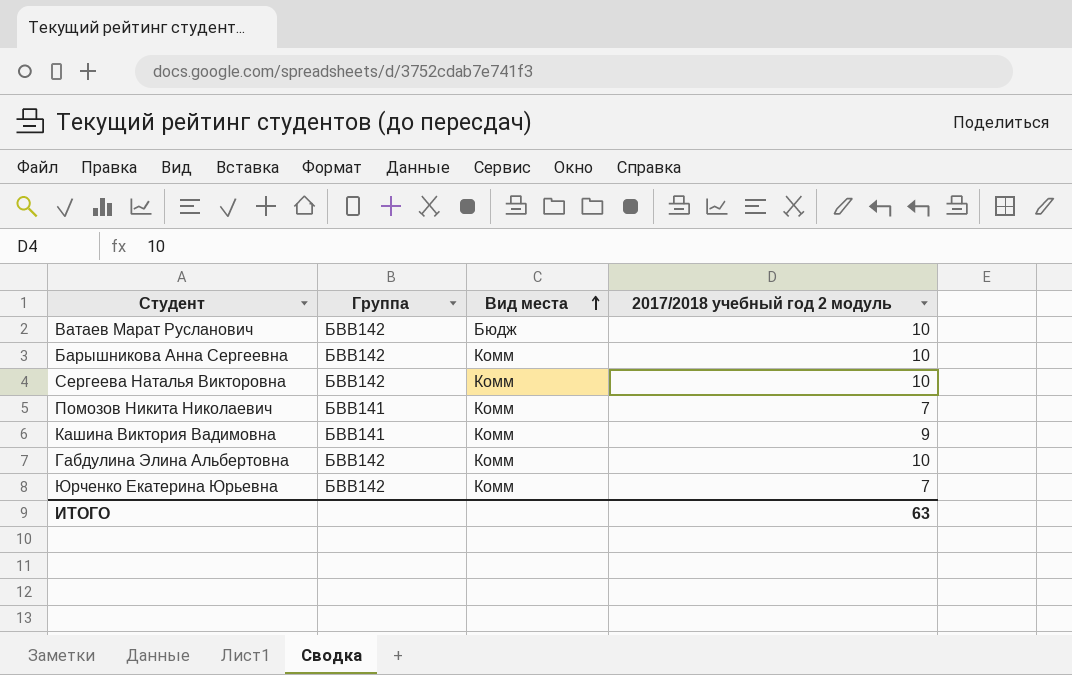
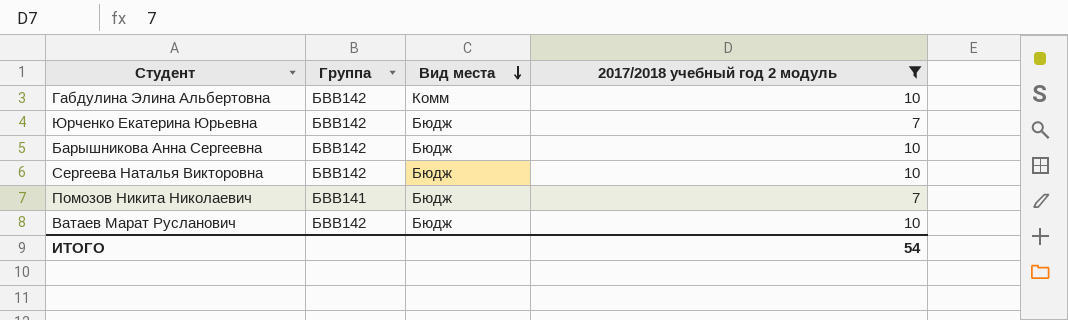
filter: none -> 2017/2018 учебный год 2 модуль != 9
row order: Вид места ascending -> Вид места descending
Юрченко Екатерина Юрьевна | Вид места: Комм -> Бюдж
Барышникова Анна Сергеевна | Вид места: Комм -> Бюдж
Сергеева Наталья Викторовна | Вид места: Комм -> Бюдж
Помозов Никита Николаевич | Вид места: Комм -> Бюдж
ИТОГО | 2017/2018 учебный год 2 модуль: 63 -> 54

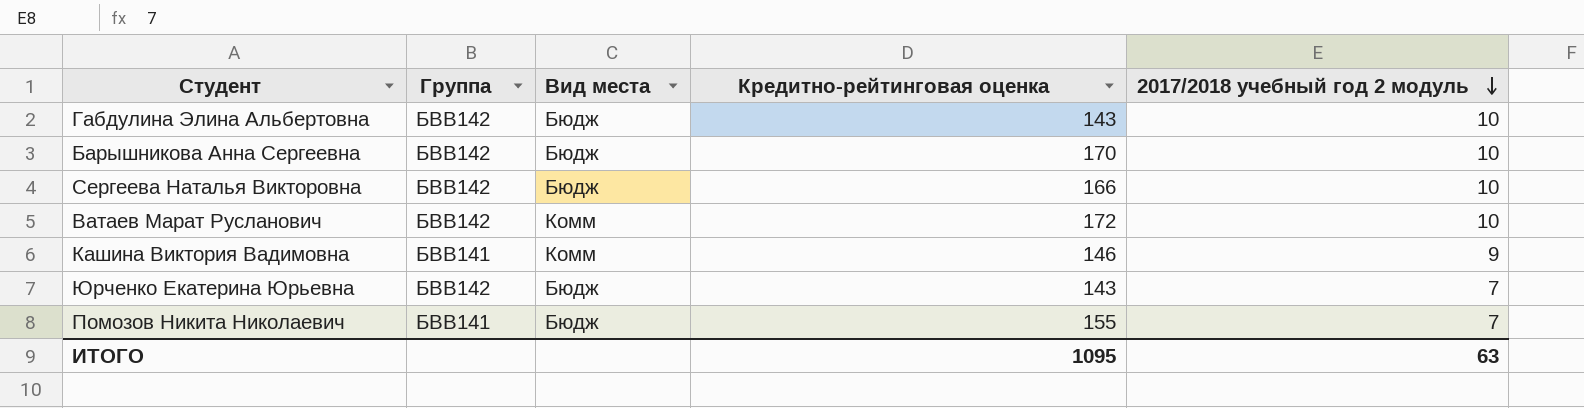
filter: 2017/2018 учебный год 2 модуль != 9 -> none
row order: Вид места descending -> 2017/2018 учебный год 2 модуль descending
column Кредитно-рейтинговая оценка | position: none -> 4
Габдулина Элина Альбертовна | Вид места: Комм -> Бюдж
Ватаев Марат Русланович | Вид места: Бюдж -> Комм
ИТОГО | 2017/2018 учебный год 2 модуль: 54 -> 63

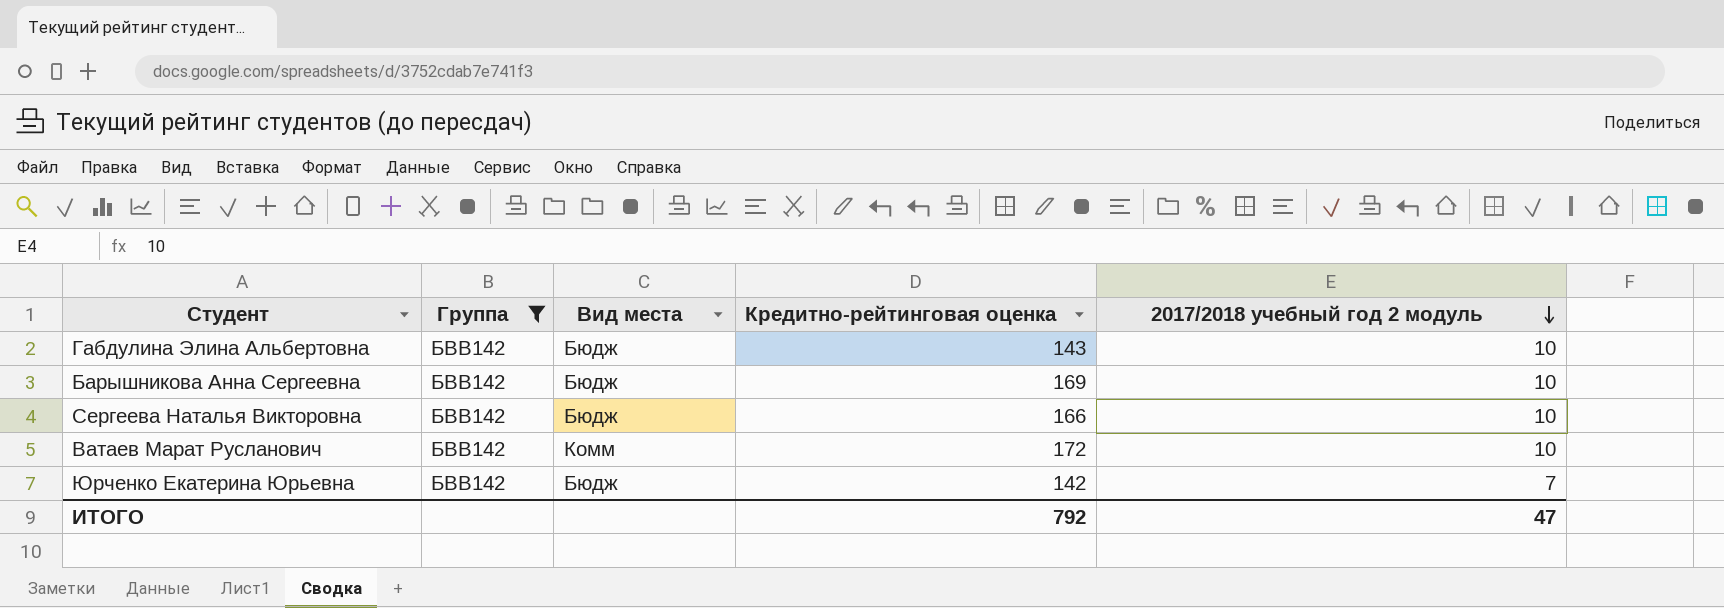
filter: none -> Группа = БВВ142
Барышникова Анна Сергеевна | Кредитно-рейтинговая оценка: 170 -> 169
Юрченко Екатерина Юрьевна | Кредитно-рейтинговая оценка: 143 -> 142
ИТОГО | Кредитно-рейтинговая оценка: 1095 -> 792
ИТОГО | 2017/2018 учебный год 2 модуль: 63 -> 47

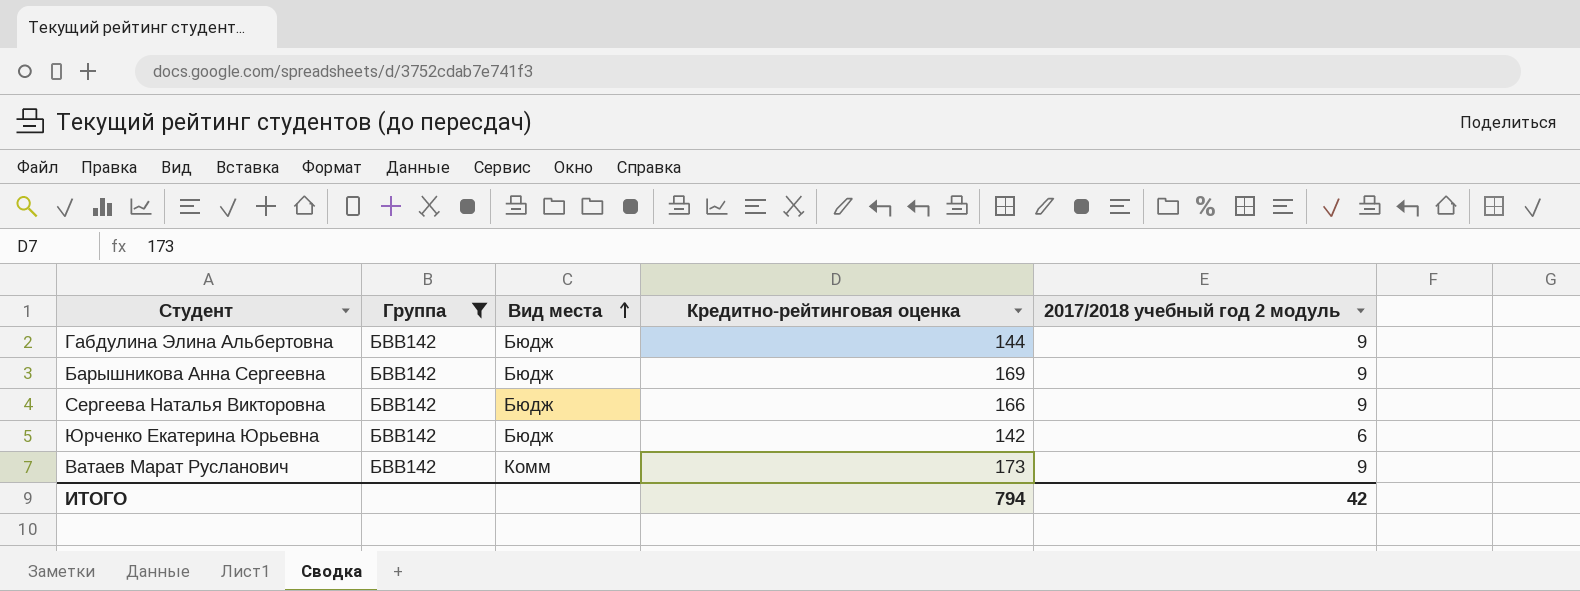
row order: 2017/2018 учебный год 2 модуль descending -> Вид места ascending
Габдулина Элина Альбертовна | Кредитно-рейтинговая оценка: 143 -> 144
Габдулина Элина Альбертовна | 2017/2018 учебный год 2 модуль: 10 -> 9
Барышникова Анна Сергеевна | 2017/2018 учебный год 2 модуль: 10 -> 9
Сергеева Наталья Викторовна | 2017/2018 учебный год 2 модуль: 10 -> 9
Юрченко Екатерина Юрьевна | 2017/2018 учебный год 2 модуль: 7 -> 6
Ватаев Марат Русланович | Кредитно-рейтинговая оценка: 172 -> 173
Ватаев Марат Русланович | 2017/2018 учебный год 2 модуль: 10 -> 9
ИТОГО | Кредитно-рейтинговая оценка: 792 -> 794
ИТОГО | 2017/2018 учебный год 2 модуль: 47 -> 42

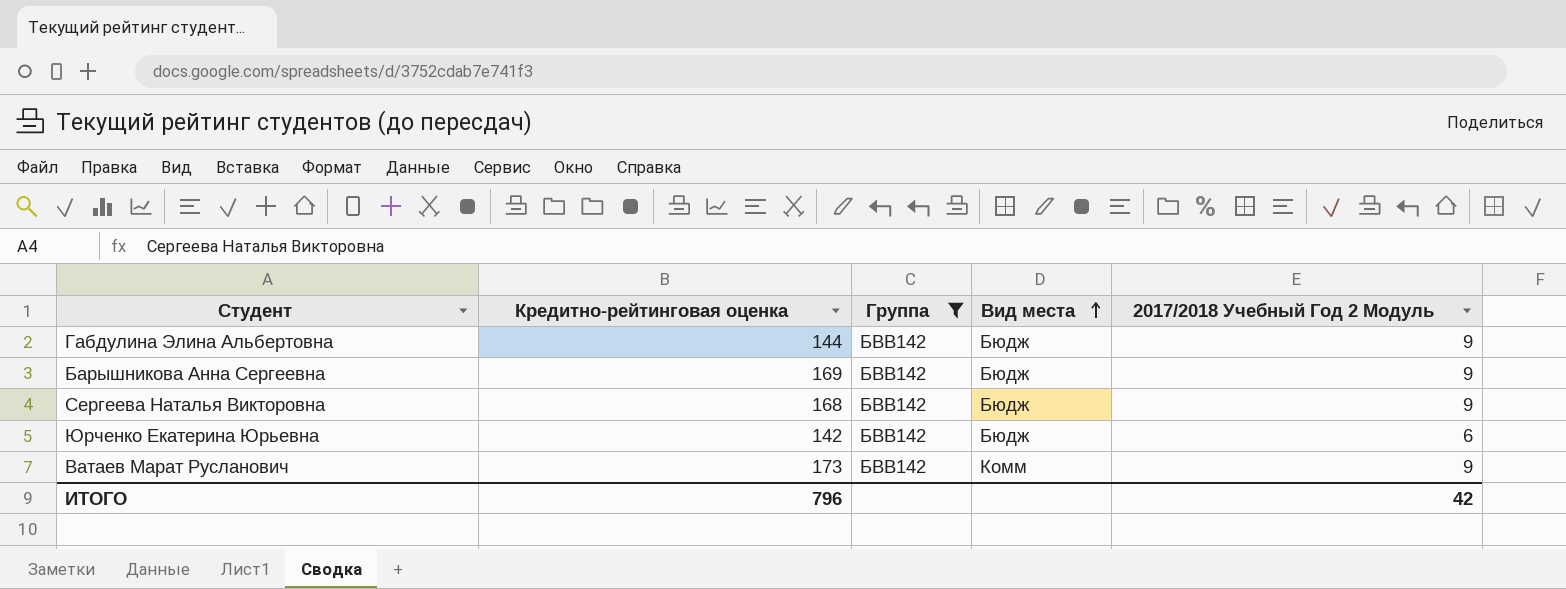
column Кредитно-рейтинговая оценка | position: 4 -> 2
column name: 2017/2018 учебный год 2 модуль -> 2017/2018 Учебный Год 2 Модуль
Сергеева Наталья Викторовна | Кредитно-рейтинговая оценка: 166 -> 168
ИТОГО | Кредитно-рейтинговая оценка: 794 -> 796

